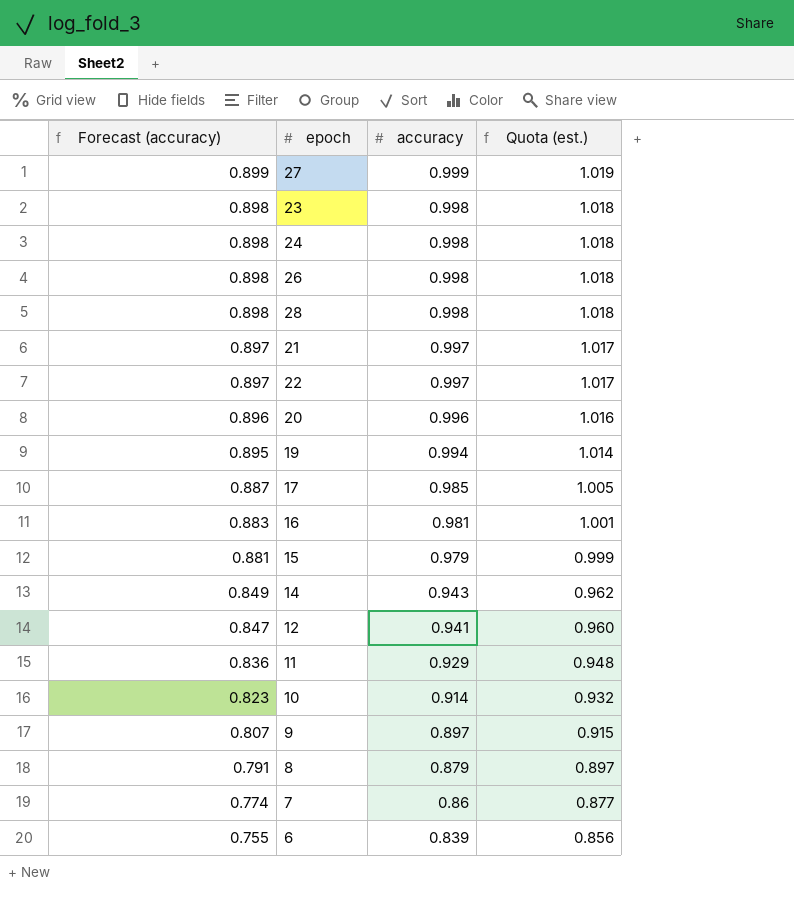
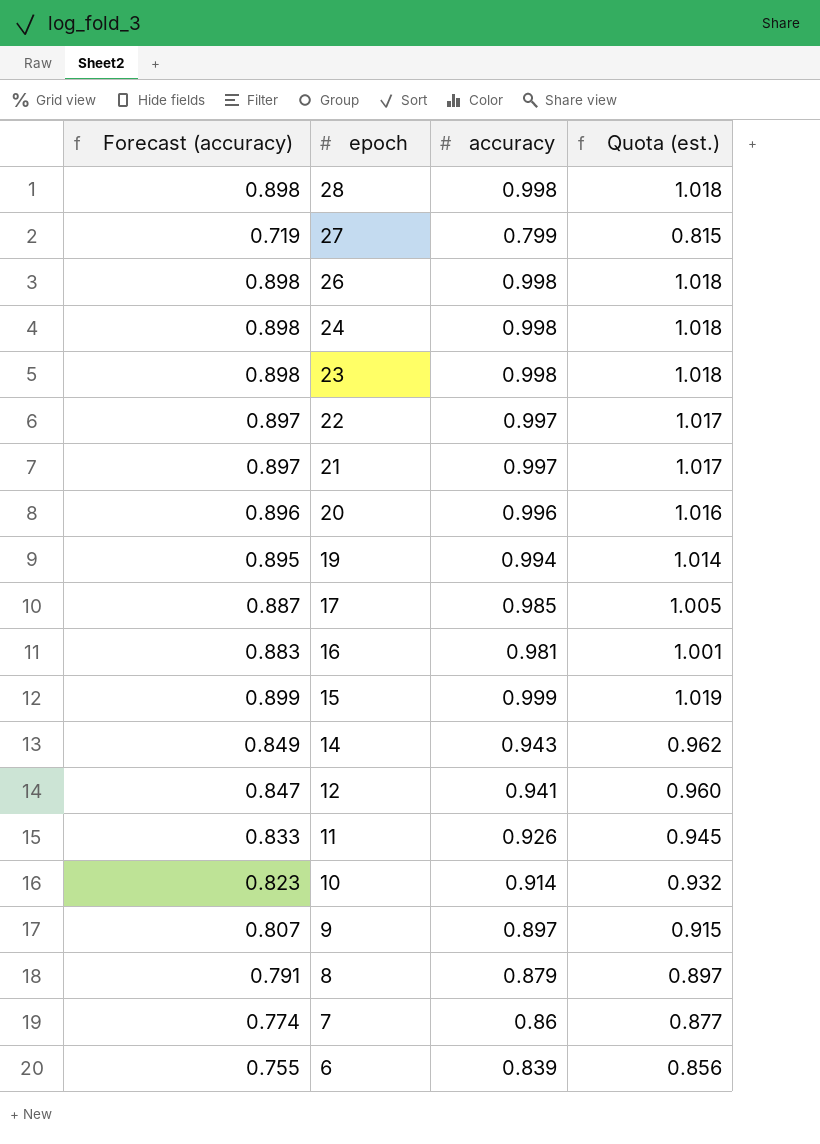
row order: Forecast (accuracy) descending -> epoch descending
27 | Forecast (accuracy): 0.899 -> 0.719
27 | accuracy: 0.999 -> 0.799
27 | Quota (est.): 1.019 -> 0.815
15 | Forecast (accuracy): 0.881 -> 0.899
15 | accuracy: 0.979 -> 0.999
15 | Quota (est.): 0.999 -> 1.019
11 | Forecast (accuracy): 0.836 -> 0.833
11 | accuracy: 0.929 -> 0.926
11 | Quota (est.): 0.948 -> 0.945

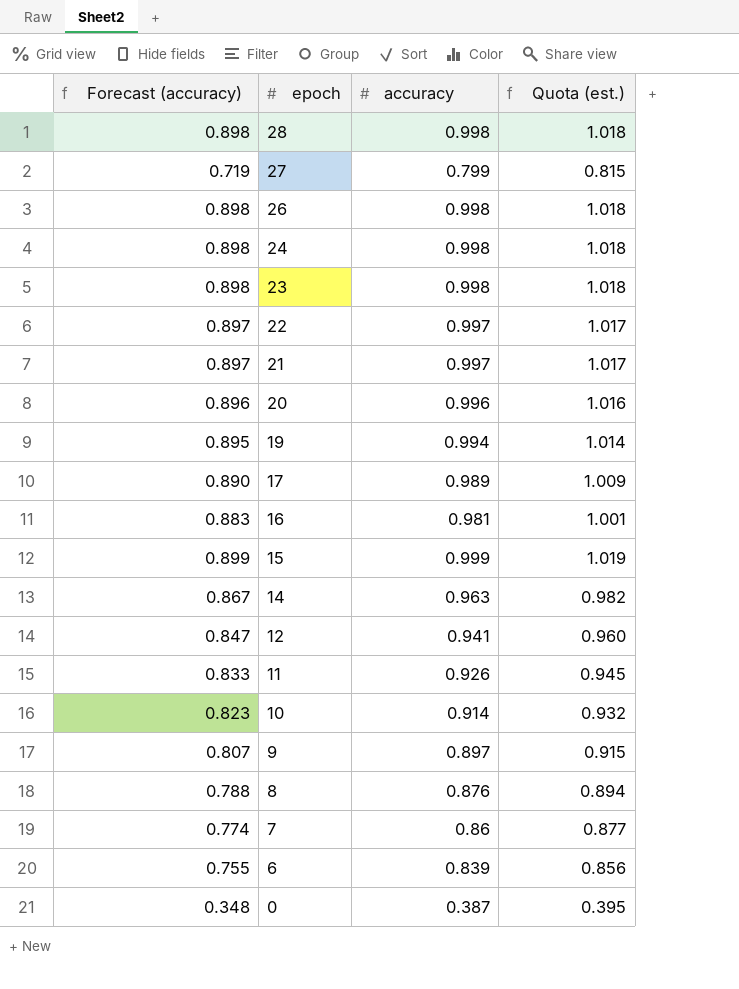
17 | Forecast (accuracy): 0.887 -> 0.890
17 | accuracy: 0.985 -> 0.989
17 | Quota (est.): 1.005 -> 1.009
14 | Forecast (accuracy): 0.849 -> 0.867
14 | accuracy: 0.943 -> 0.963
14 | Quota (est.): 0.962 -> 0.982
8 | Forecast (accuracy): 0.791 -> 0.788
8 | accuracy: 0.879 -> 0.876
8 | Quota (est.): 0.897 -> 0.894
row 0: none -> 0.348 | 0.387 | 0.395

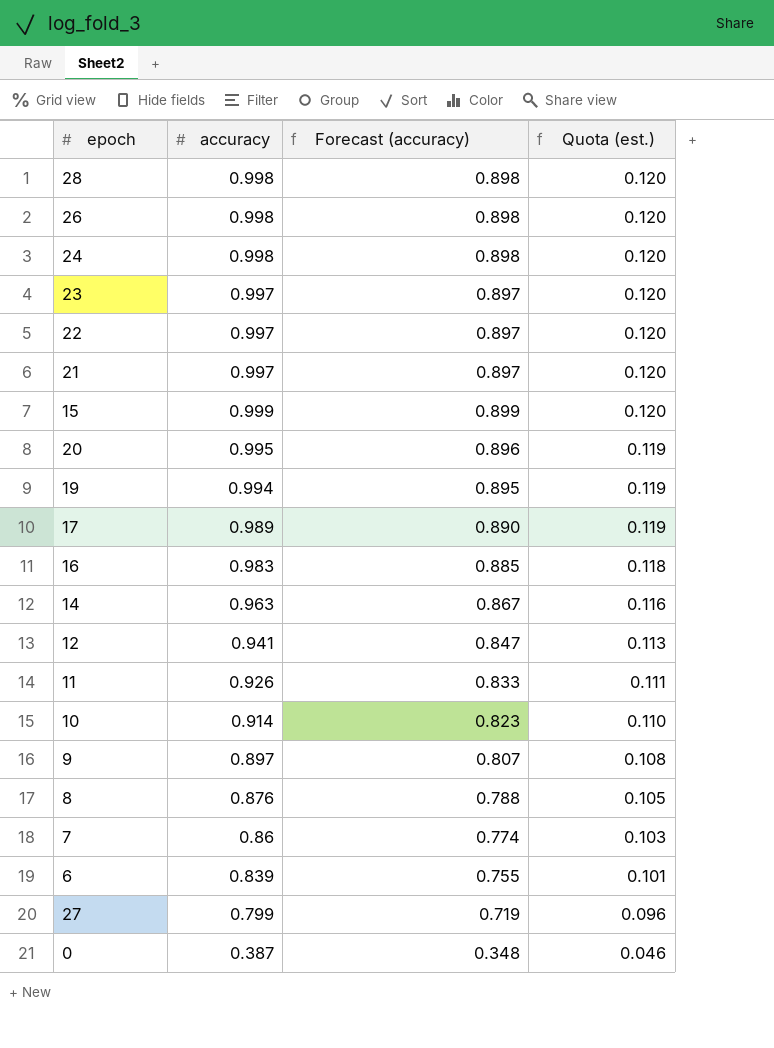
row order: epoch descending -> Quota (est.) descending
column Forecast (accuracy) | position: 1 -> 3
column Quota (est.) | formula: [accuracy] * 1.02 -> [accuracy] * 0.12
23 | accuracy: 0.998 -> 0.997
23 | Forecast (accuracy): 0.898 -> 0.897
20 | accuracy: 0.996 -> 0.995
16 | accuracy: 0.981 -> 0.983
16 | Forecast (accuracy): 0.883 -> 0.885

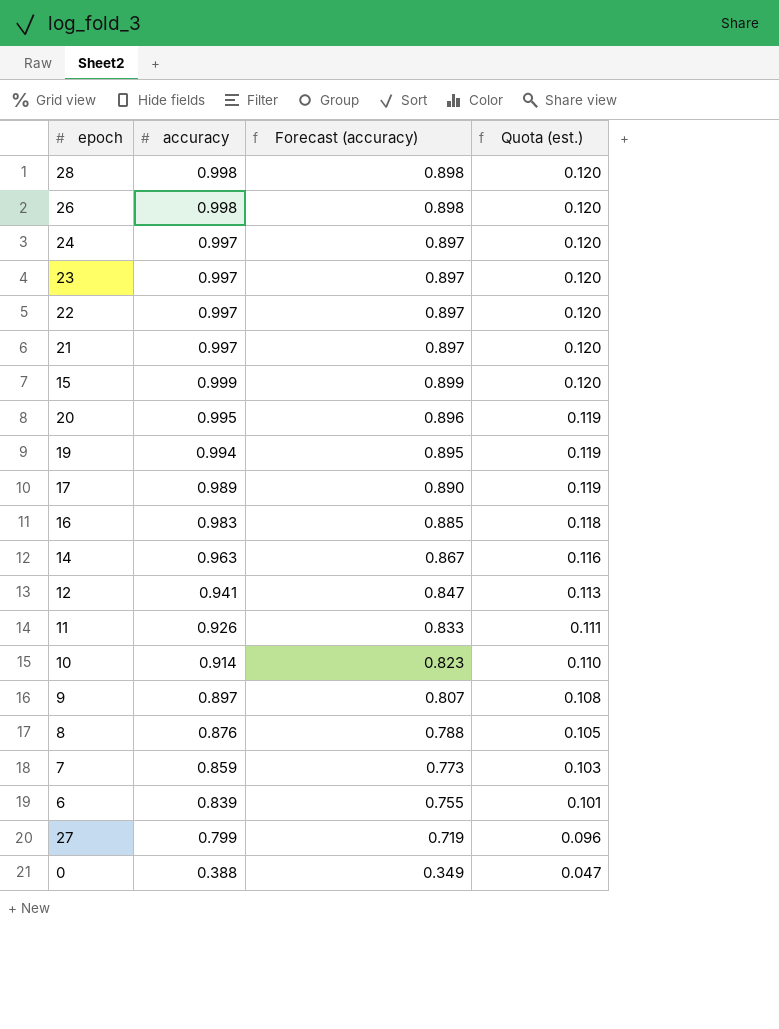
24 | accuracy: 0.998 -> 0.997
24 | Forecast (accuracy): 0.898 -> 0.897
7 | accuracy: 0.86 -> 0.859
7 | Forecast (accuracy): 0.774 -> 0.773
0 | accuracy: 0.387 -> 0.388
0 | Forecast (accuracy): 0.348 -> 0.349
0 | Quota (est.): 0.046 -> 0.047

